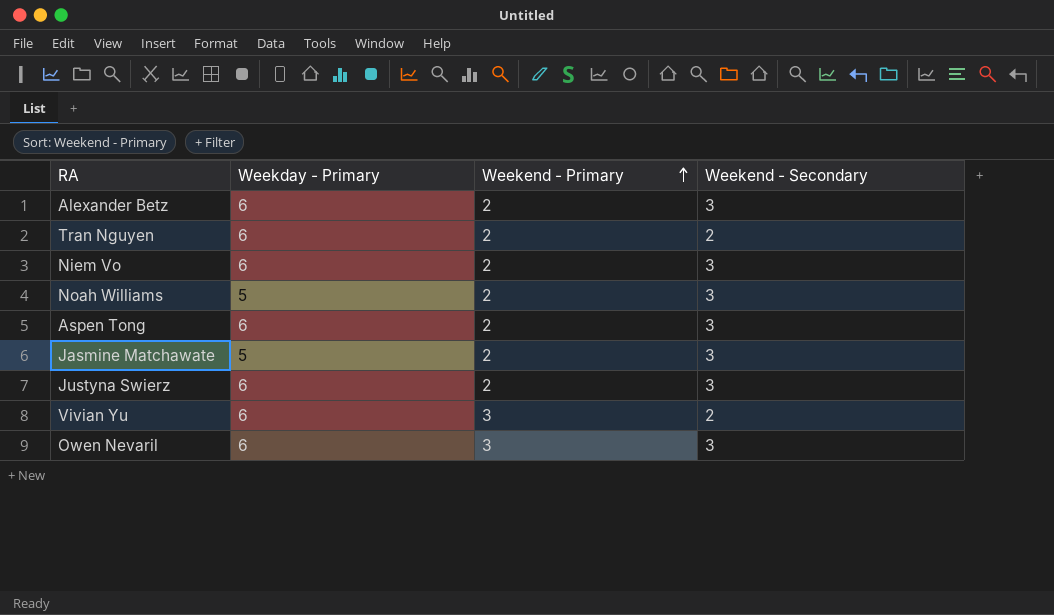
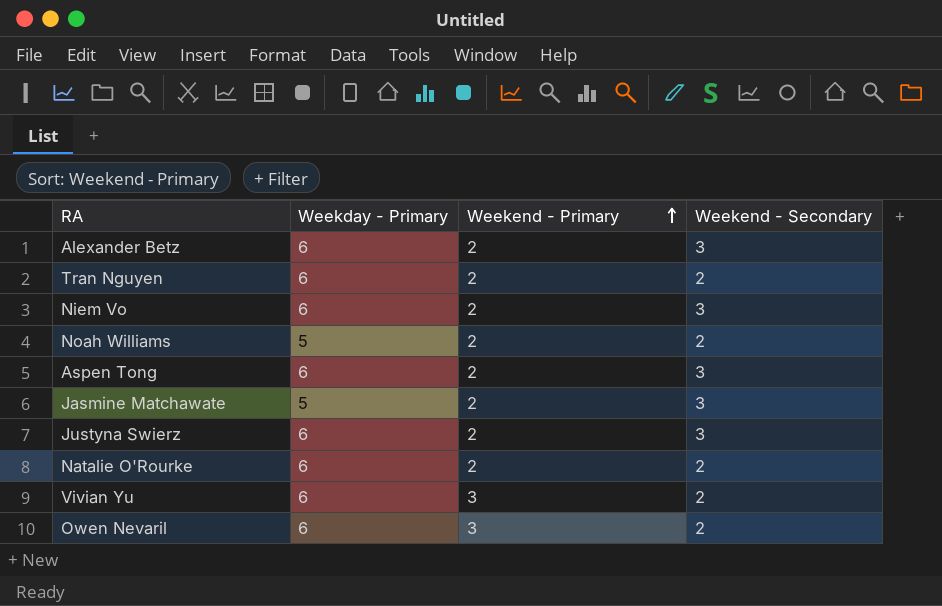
Noah Williams | Weekend - Secondary: 3 -> 2
row Natalie O'Rourke: none -> 6 | 2 | 2
Owen Nevaril | Weekend - Secondary: 3 -> 2

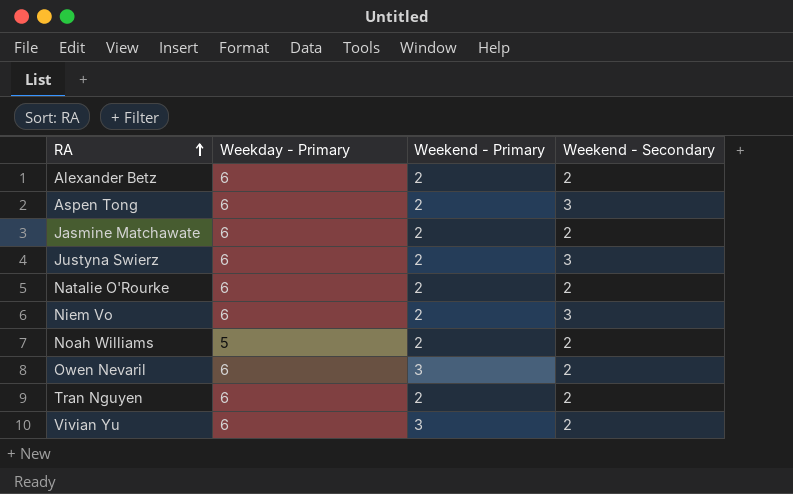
row order: Weekend - Primary ascending -> RA ascending
Alexander Betz | Weekend - Secondary: 3 -> 2
Jasmine Matchawate | Weekday - Primary: 5 -> 6
Jasmine Matchawate | Weekend - Secondary: 3 -> 2

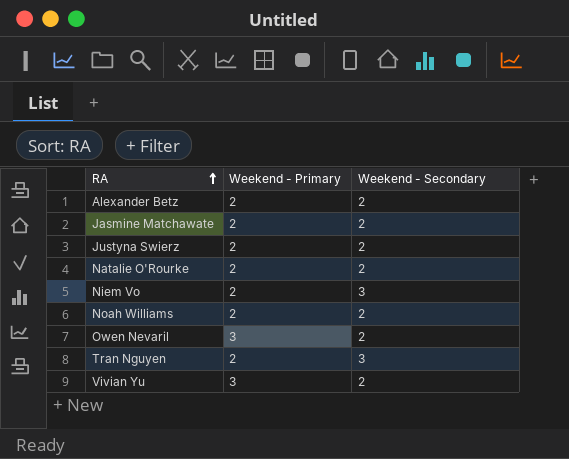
column Weekday - Primary | position: 2 -> none
row Aspen Tong: 6 | 2 | 3 -> none
Justyna Swierz | Weekend - Secondary: 3 -> 2
Tran Nguyen | Weekend - Secondary: 2 -> 3

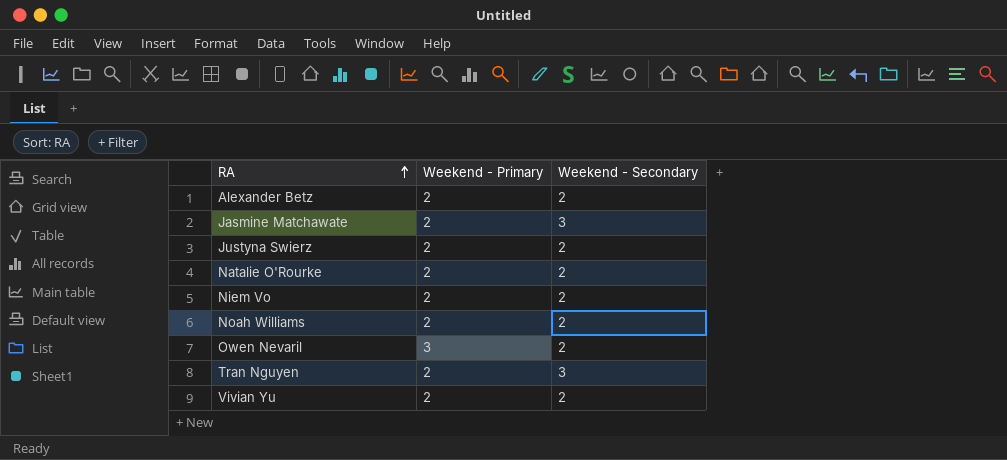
Jasmine Matchawate | Weekend - Secondary: 2 -> 3
Niem Vo | Weekend - Secondary: 3 -> 2
Vivian Yu | Weekend - Primary: 3 -> 2

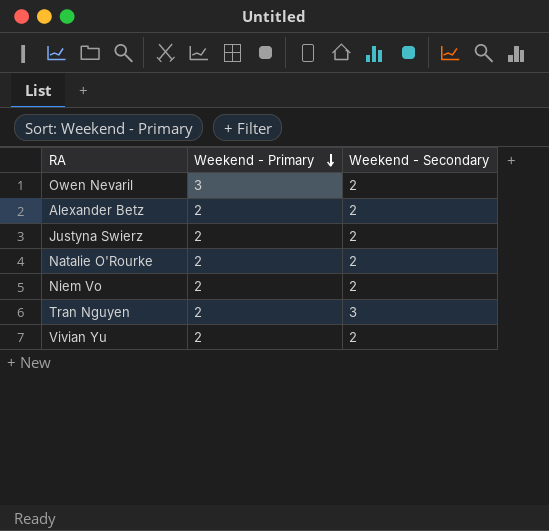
row order: RA ascending -> Weekend - Primary descending
row Jasmine Matchawate: 2 | 3 -> none
row Noah Williams: 2 | 2 -> none

